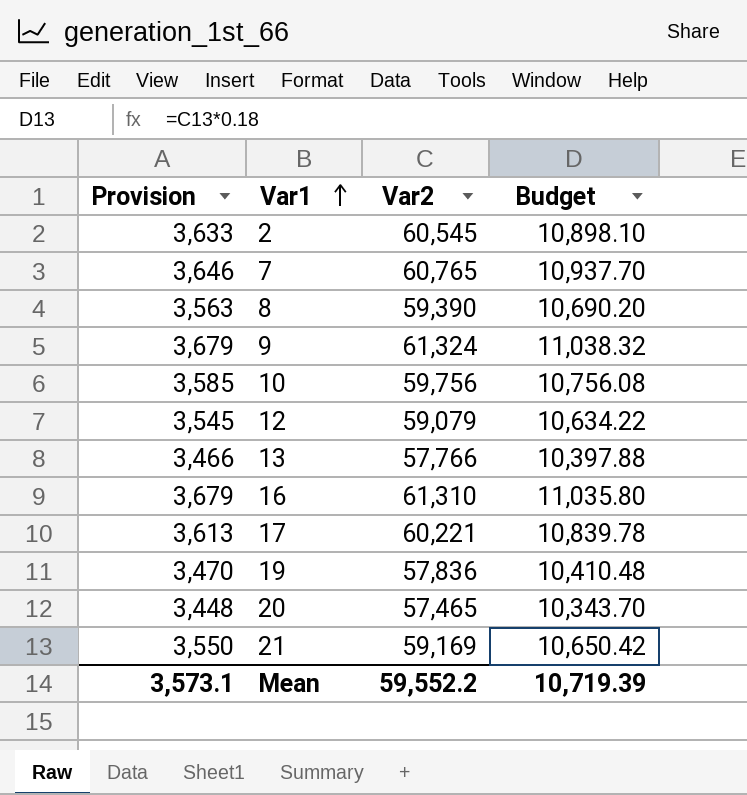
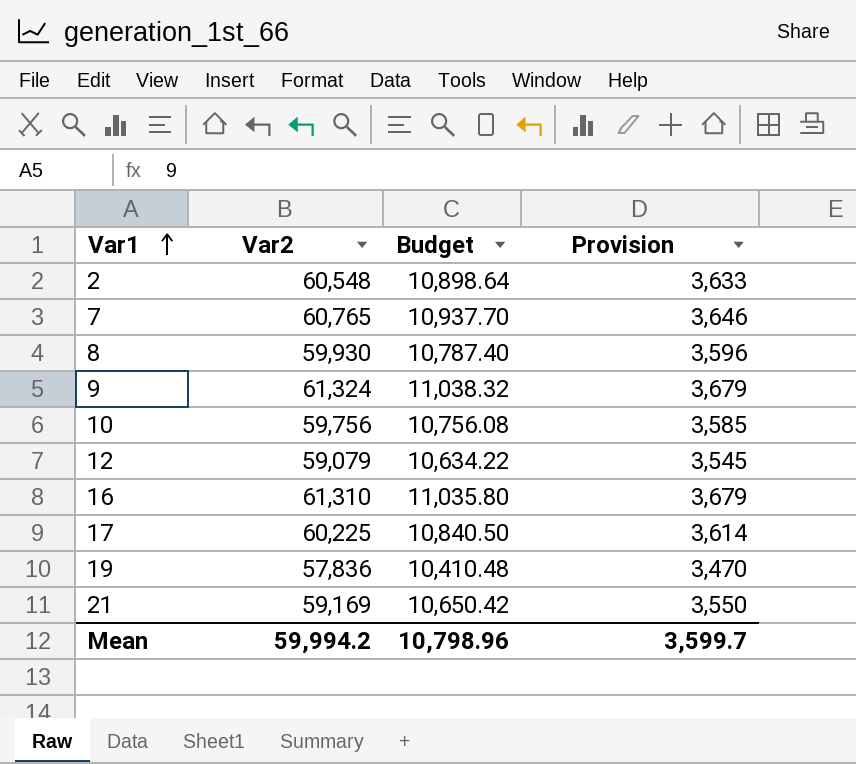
column Provision | position: 1 -> 4
row 13: 3,466 | 57,766 | 10,397.88 -> none
row 20: 3,448 | 57,465 | 10,343.70 -> none
2 | Var2: 60,545 -> 60,548
2 | Budget: 10,898.10 -> 10,898.64
8 | Var2: 59,390 -> 59,930
8 | Budget: 10,690.20 -> 10,787.40
8 | Provision: 3,563 -> 3,596
17 | Var2: 60,221 -> 60,225
17 | Budget: 10,839.78 -> 10,840.50
17 | Provision: 3,613 -> 3,614
Mean | Var2: 59,552.2 -> 59,994.2
Mean | Budget: 10,719.39 -> 10,798.96
Mean | Provision: 3,573.1 -> 3,599.7

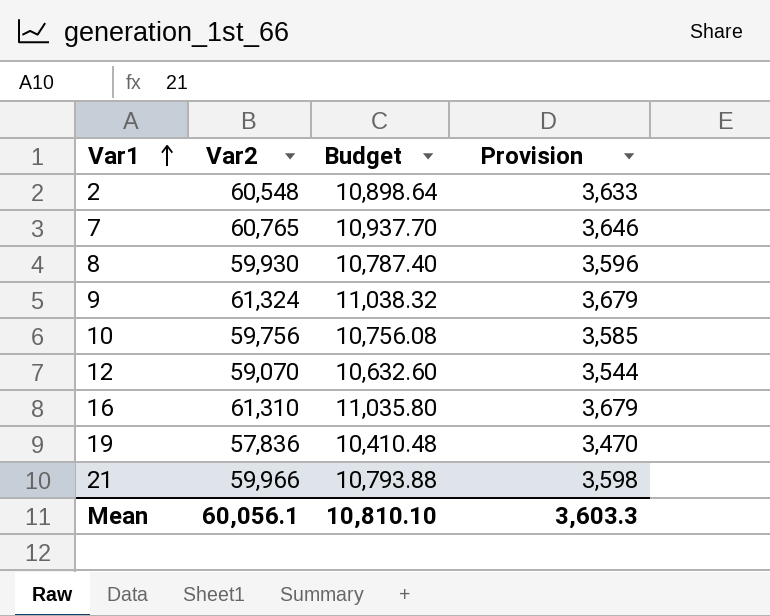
row 17: 60,225 | 10,840.50 | 3,614 -> none
12 | Var2: 59,079 -> 59,070
12 | Budget: 10,634.22 -> 10,632.60
12 | Provision: 3,545 -> 3,544
21 | Var2: 59,169 -> 59,966
21 | Budget: 10,650.42 -> 10,793.88
21 | Provision: 3,550 -> 3,598
Mean | Var2: 59,994.2 -> 60,056.1
Mean | Budget: 10,798.96 -> 10,810.10
Mean | Provision: 3,599.7 -> 3,603.3

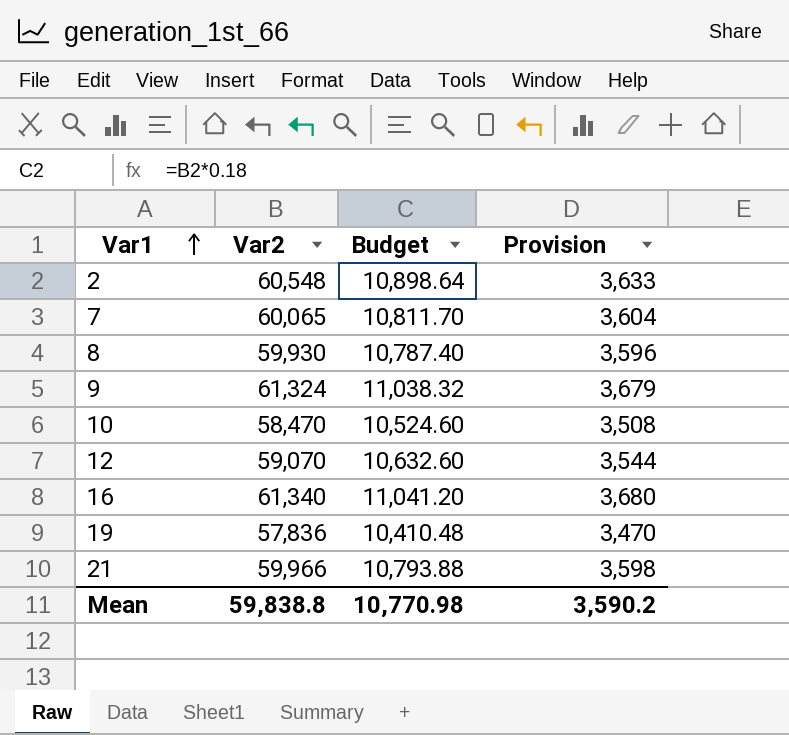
7 | Var2: 60,765 -> 60,065
7 | Budget: 10,937.70 -> 10,811.70
7 | Provision: 3,646 -> 3,604
10 | Var2: 59,756 -> 58,470
10 | Budget: 10,756.08 -> 10,524.60
10 | Provision: 3,585 -> 3,508
16 | Var2: 61,310 -> 61,340
16 | Budget: 11,035.80 -> 11,041.20
16 | Provision: 3,679 -> 3,680
Mean | Var2: 60,056.1 -> 59,838.8
Mean | Budget: 10,810.10 -> 10,770.98
Mean | Provision: 3,603.3 -> 3,590.2

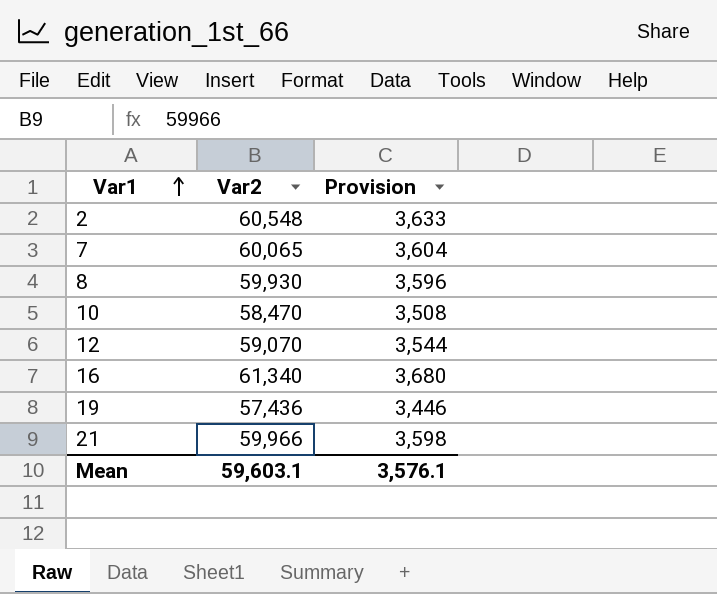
column Budget | formula: [Var2] * 0.18 -> none
row 9: 61,324 | 11,038.32 | 3,679 -> none
19 | Var2: 57,836 -> 57,436
19 | Provision: 3,470 -> 3,446
Mean | Var2: 59,838.8 -> 59,603.1
Mean | Provision: 3,590.2 -> 3,576.1

